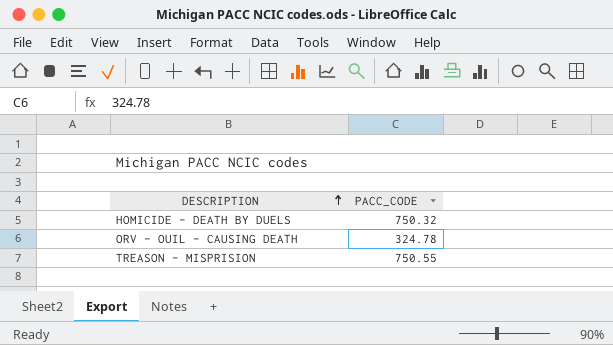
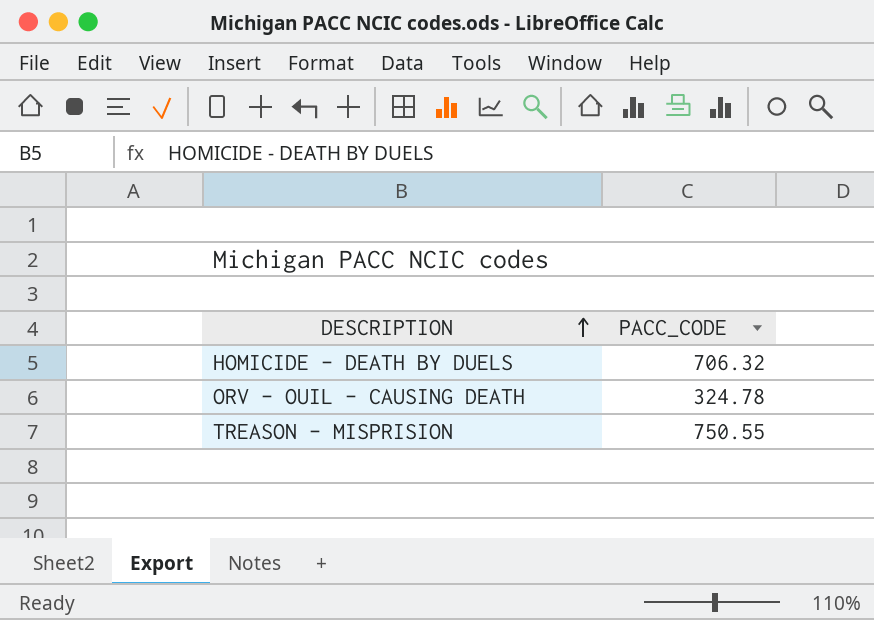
HOMICIDE - DEATH BY DUELS | PACC_CODE: 750.32 -> 706.32

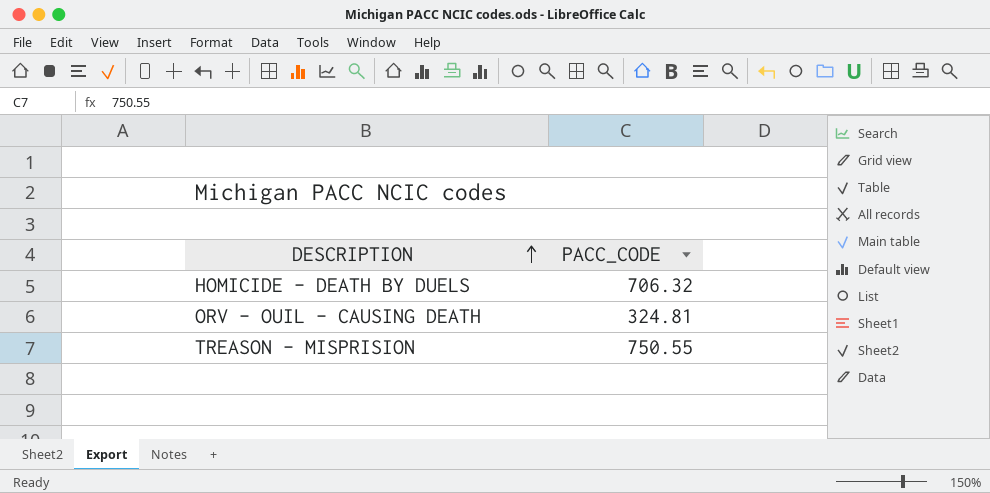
ORV - OUIL - CAUSING DEATH | PACC_CODE: 324.78 -> 324.81

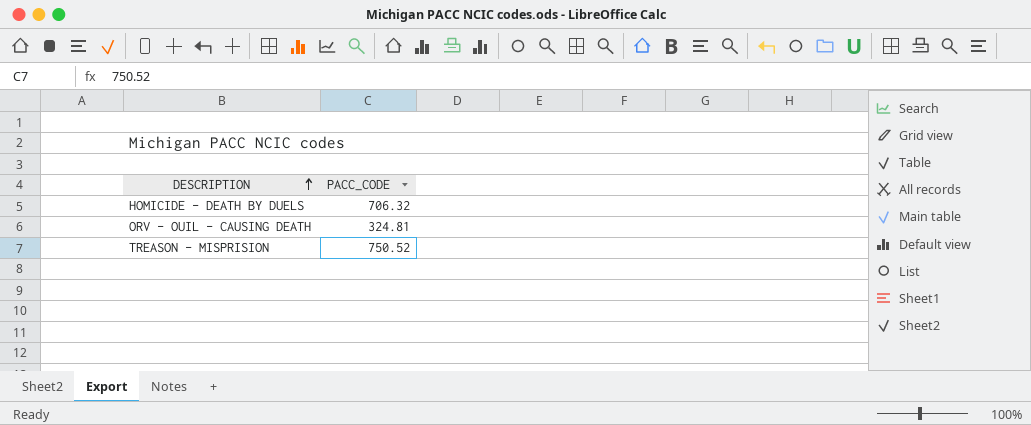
TREASON - MISPRISION | PACC_CODE: 750.55 -> 750.52

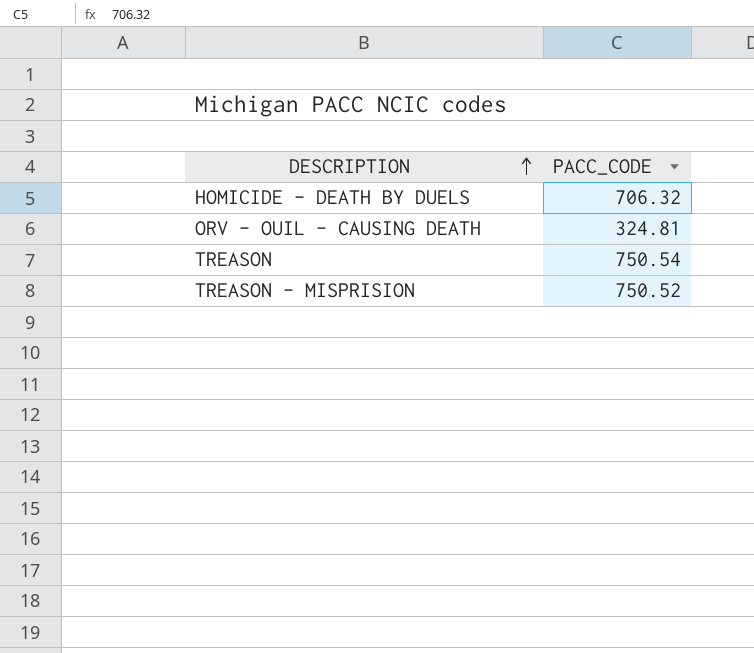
row TREASON: none -> 750.54

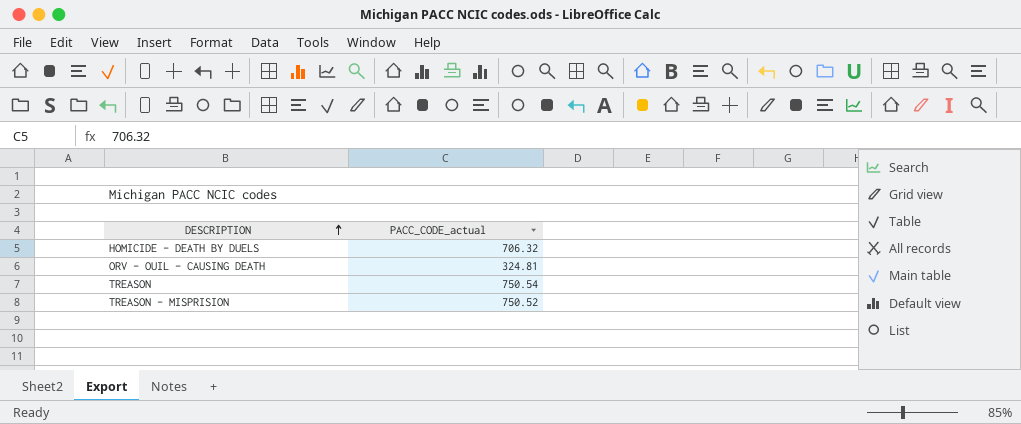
column name: PACC_CODE -> PACC_CODE_actual

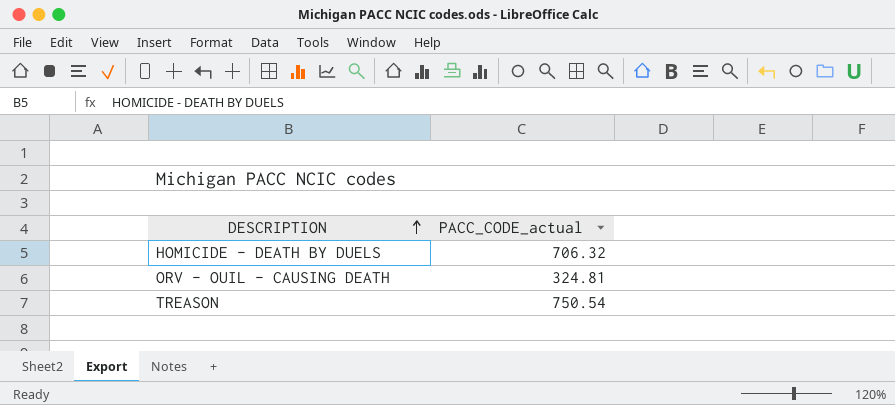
row TREASON - MISPRISION: 750.52 -> none

